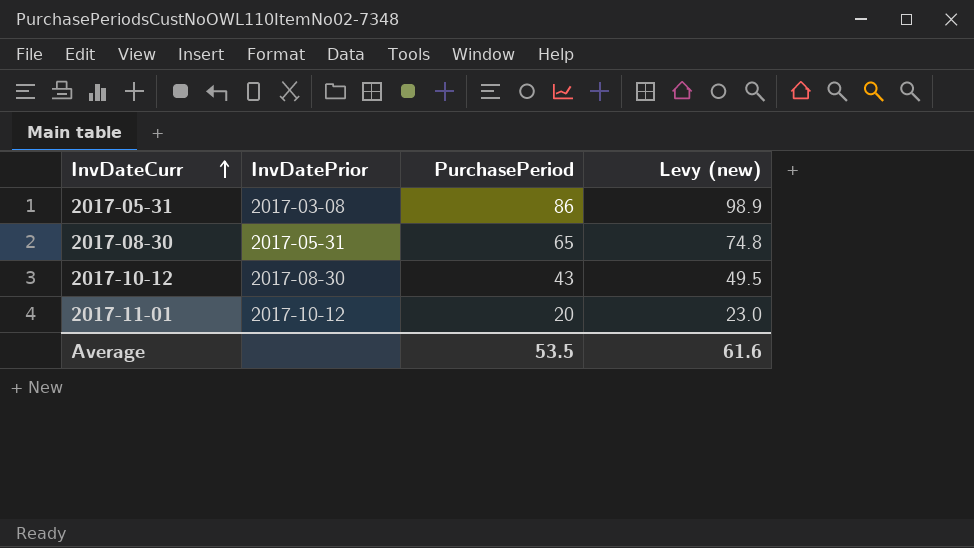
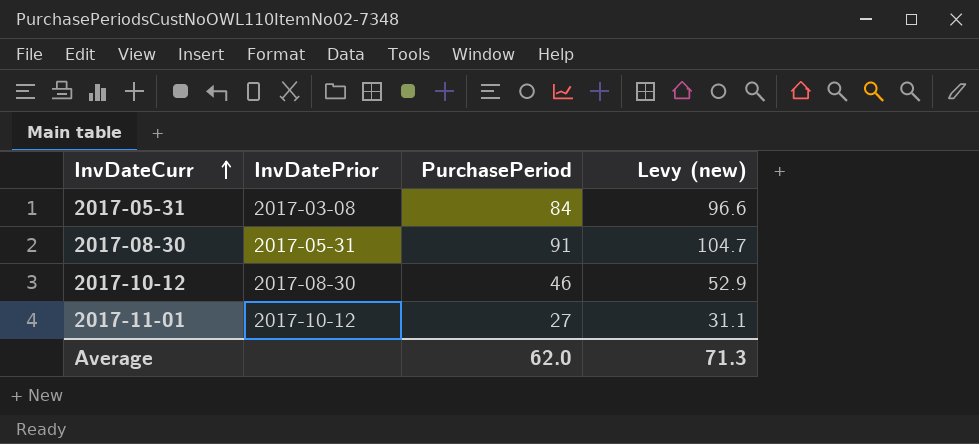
2017-05-31 | PurchasePeriod: 86 -> 84
2017-05-31 | Levy (new): 98.9 -> 96.6
2017-08-30 | PurchasePeriod: 65 -> 91
2017-08-30 | Levy (new): 74.8 -> 104.7
2017-10-12 | PurchasePeriod: 43 -> 46
2017-10-12 | Levy (new): 49.5 -> 52.9
2017-11-01 | PurchasePeriod: 20 -> 27
2017-11-01 | Levy (new): 23.0 -> 31.1
Average | PurchasePeriod: 53.5 -> 62.0
Average | Levy (new): 61.6 -> 71.3

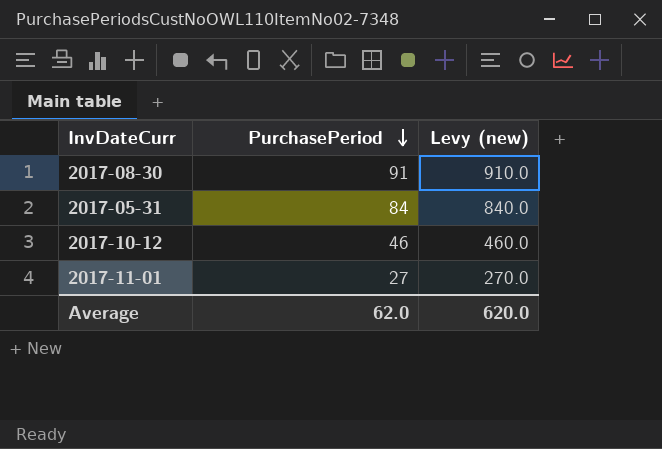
row order: InvDateCurr ascending -> PurchasePeriod descending
column InvDatePrior | position: 2 -> none
column Levy (new) | formula: [PurchasePeriod] * 1.15 -> [PurchasePeriod] * 10
Average | Levy (new): 71.3 -> 620.0

